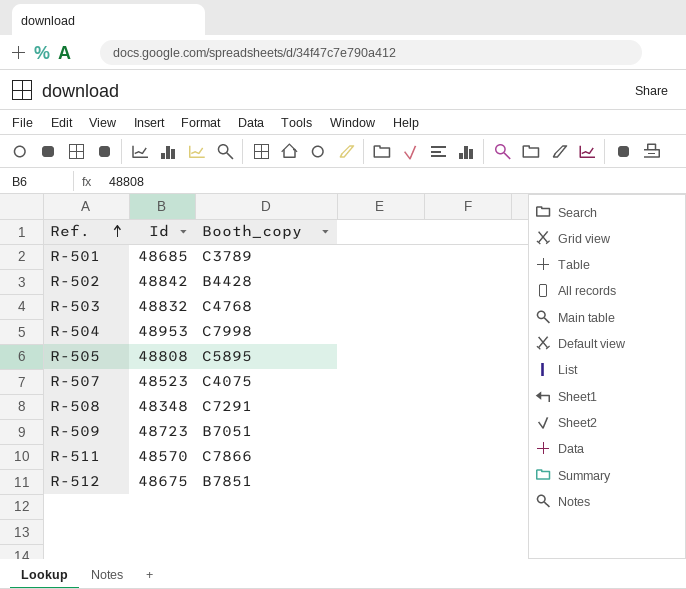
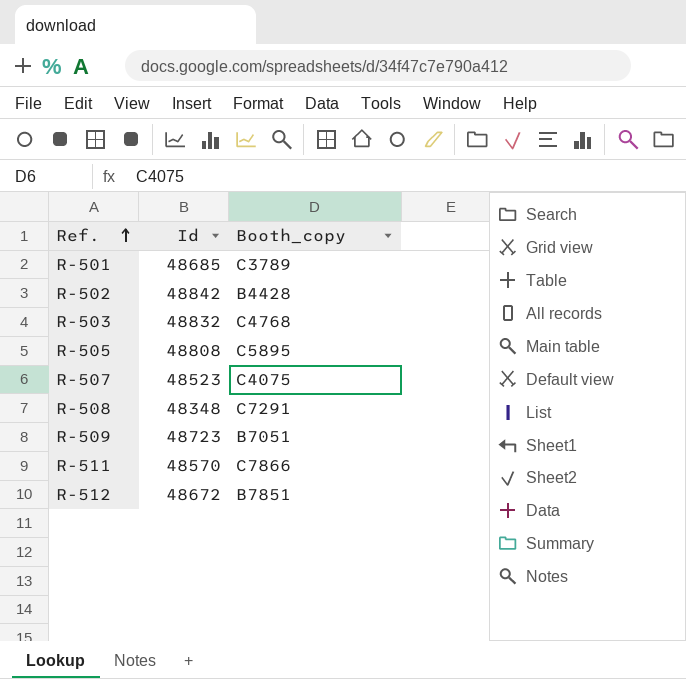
row R-504: 48953 | C7998 -> none
R-512 | Id: 48675 -> 48672

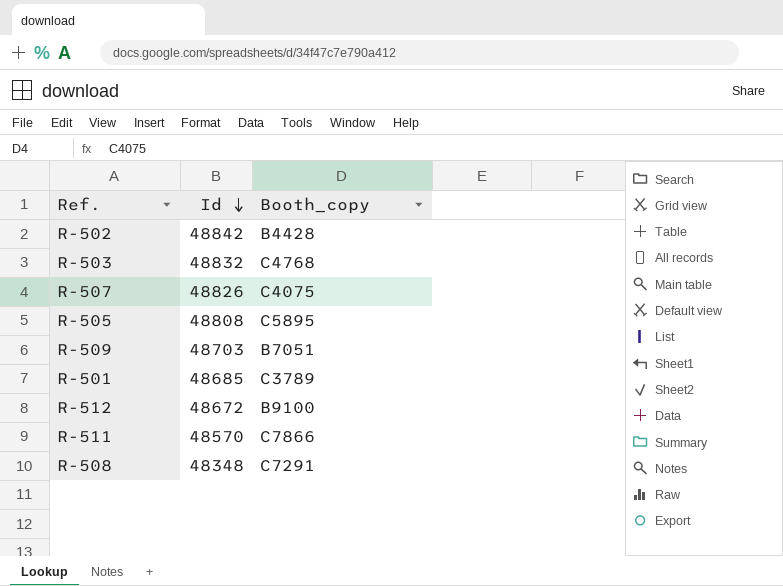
row order: Ref. ascending -> Id descending
R-507 | Id: 48523 -> 48826
R-509 | Id: 48723 -> 48703
R-512 | Booth_copy: B7851 -> B9100

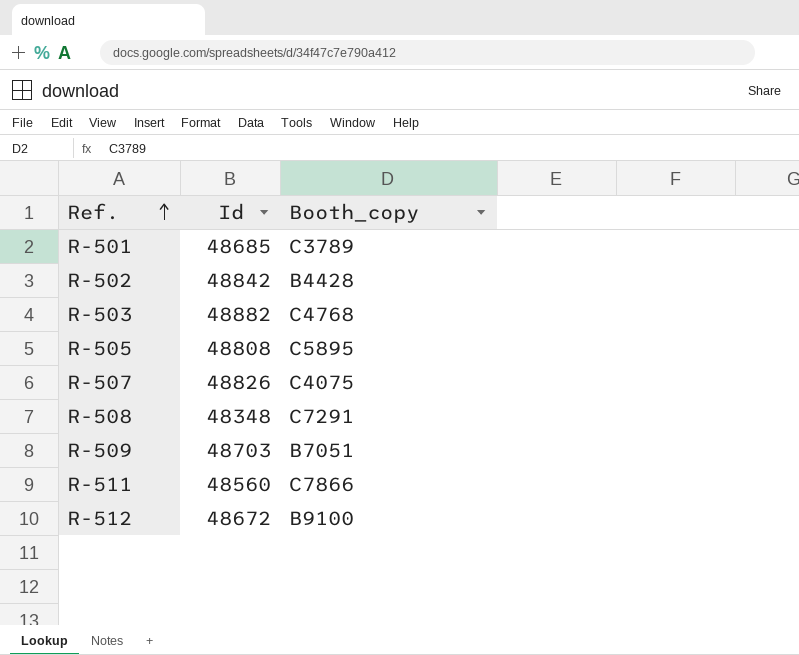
row order: Id descending -> Ref. ascending
R-503 | Id: 48832 -> 48882
R-511 | Id: 48570 -> 48560

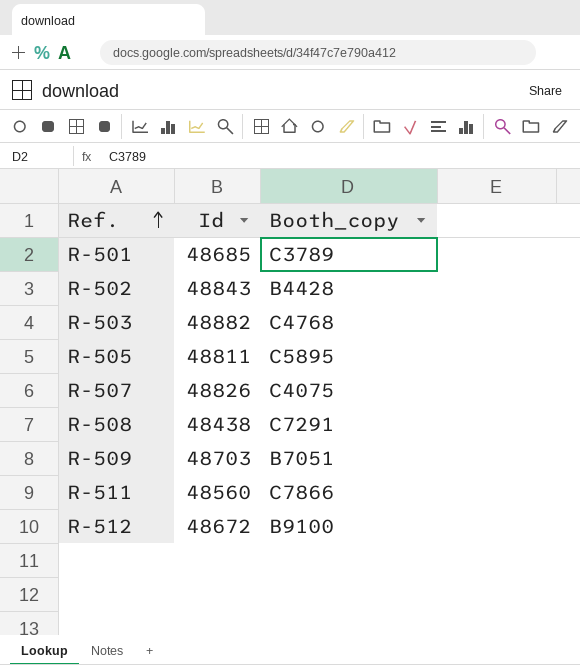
R-502 | Id: 48842 -> 48843
R-505 | Id: 48808 -> 48811
R-508 | Id: 48348 -> 48438

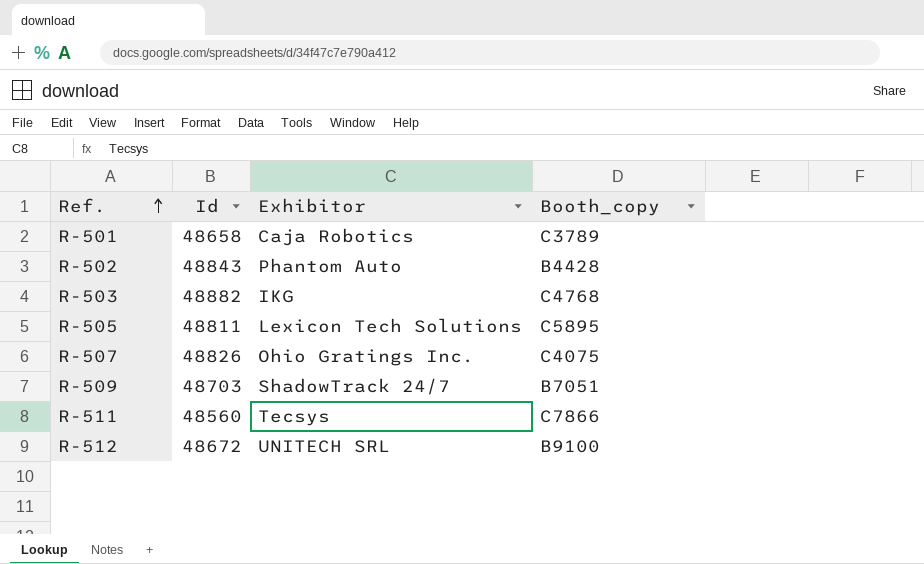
column Exhibitor | position: none -> 3
row R-508: 48438 | C7291 -> none
R-501 | Id: 48685 -> 48658

